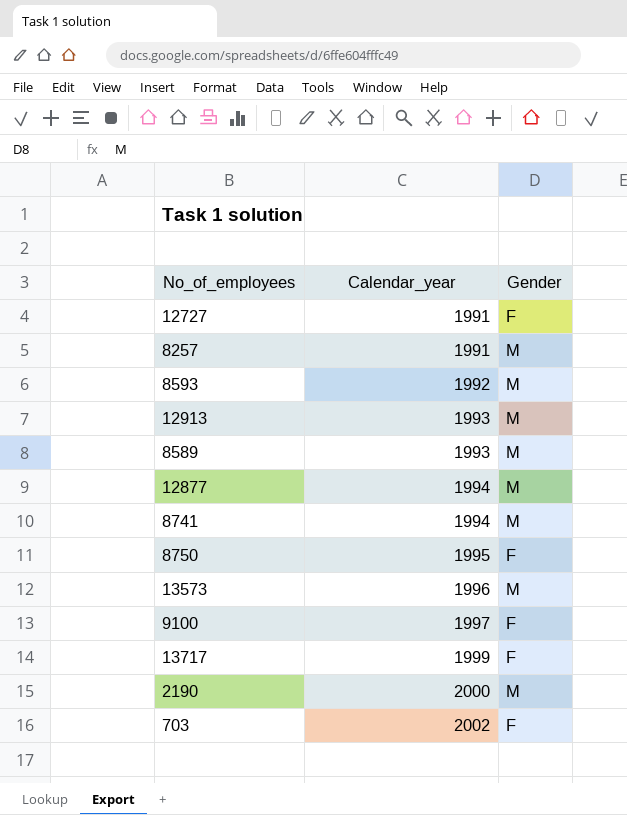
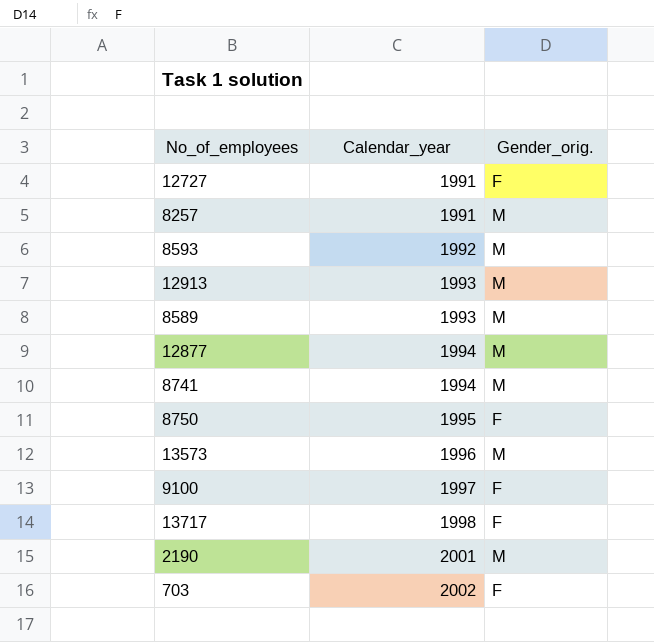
column name: Gender -> Gender_orig.
13717 | Calendar_year: 1999 -> 1998
2190 | Calendar_year: 2000 -> 2001

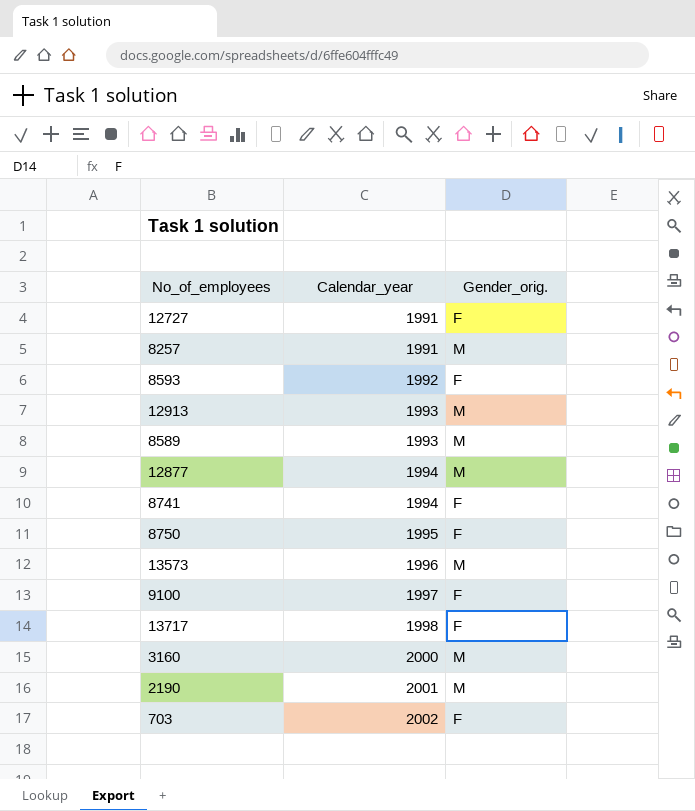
8593 | Gender_orig.: M -> F
8741 | Gender_orig.: M -> F
row 3160: none -> 2000 | M

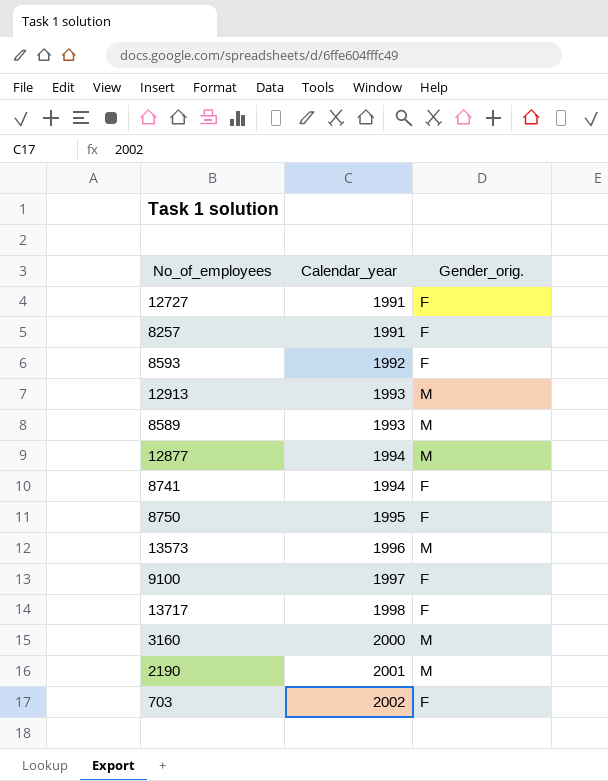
8257 | Gender_orig.: M -> F

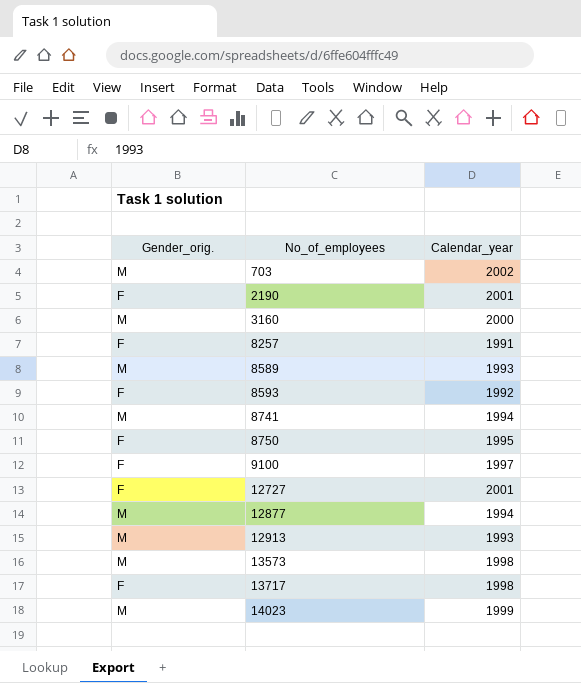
row order: Calendar_year ascending -> No_of_employees ascending
column Gender_orig. | position: 3 -> 1
703 | Gender_orig.: F -> M
2190 | Gender_orig.: M -> F
8741 | Gender_orig.: F -> M
12727 | Calendar_year: 1991 -> 2001
13573 | Calendar_year: 1996 -> 1998
row 14023: none -> M | 1999

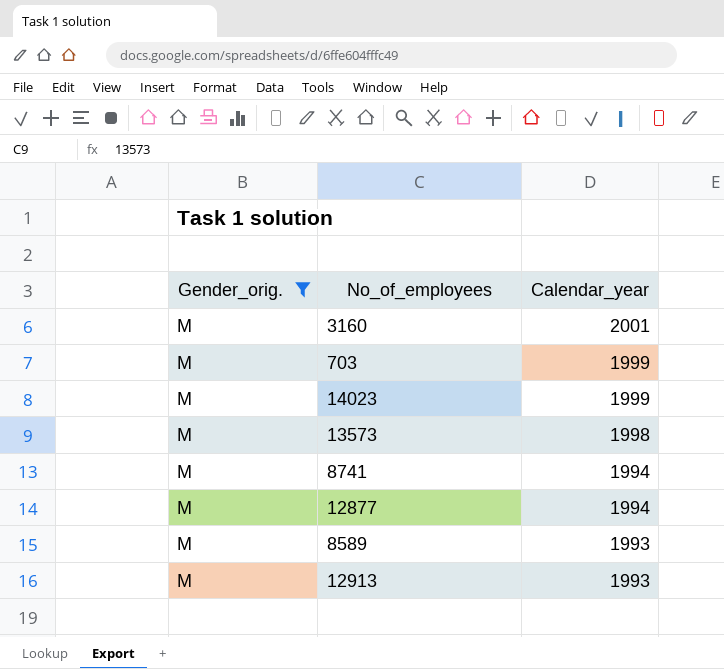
filter: none -> Gender_orig. = M
row order: No_of_employees ascending -> Calendar_year descending
3160 | Calendar_year: 2000 -> 2001
703 | Calendar_year: 2002 -> 1999

